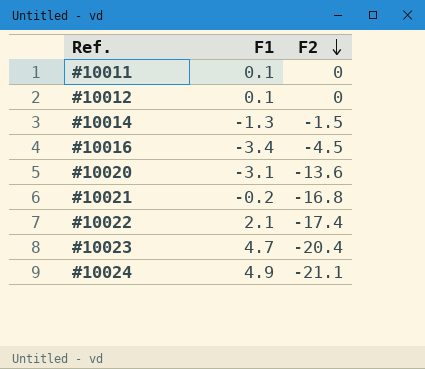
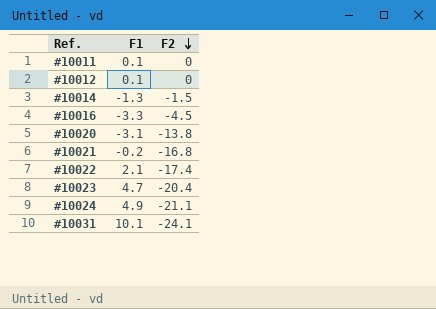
#10016 | F1: -3.4 -> -3.3
#10020 | F2: -13.6 -> -13.8
row #10031: none -> 10.1 | -24.1

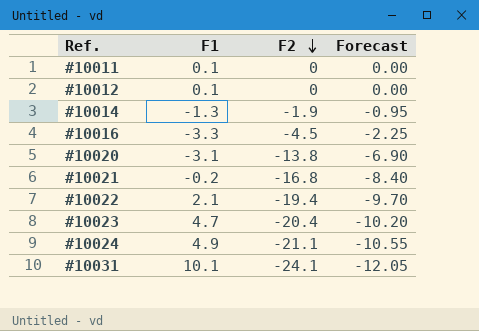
column Forecast | formula: none -> [F2] * 0.5
#10014 | F2: -1.5 -> -1.9
#10022 | F2: -17.4 -> -19.4

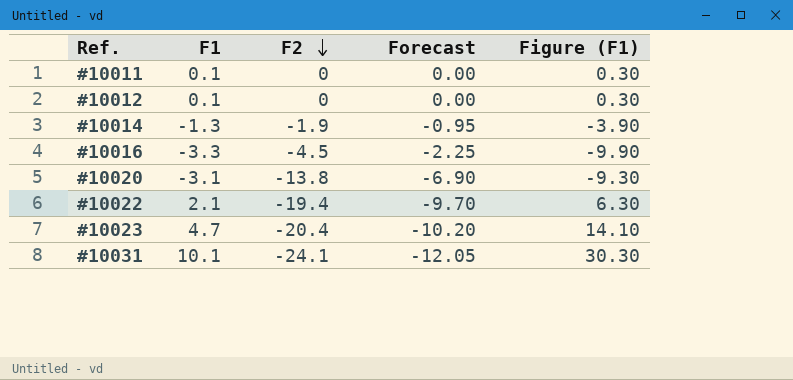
column Figure (F1) | formula: none -> [F1] * 3
row #10021: -0.2 | -16.8 | -8.40 -> none
row #10024: 4.9 | -21.1 | -10.55 -> none

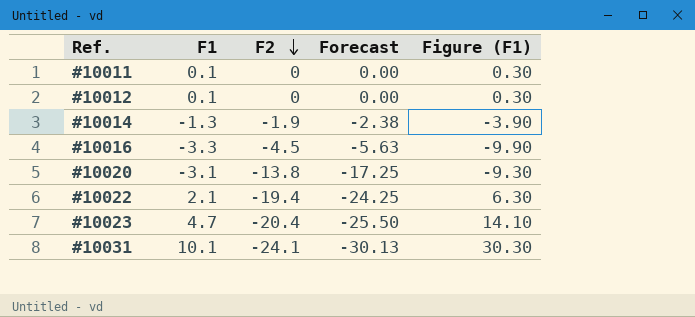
column Forecast | formula: [F2] * 0.5 -> [F2] * 1.25

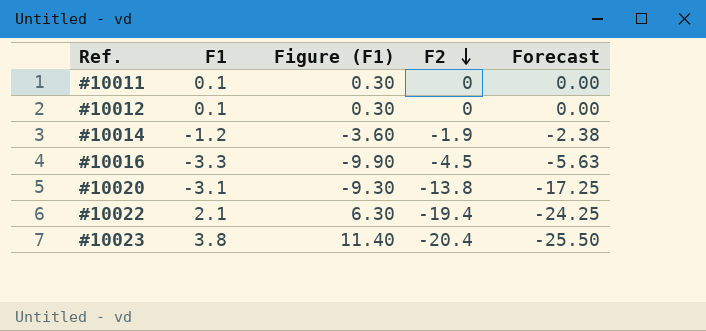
column Figure (F1) | position: 5 -> 3
row #10031: 10.1 | -24.1 | -30.13 | 30.30 -> none
#10014 | F1: -1.3 -> -1.2
#10014 | Figure (F1): -3.90 -> -3.60
#10023 | F1: 4.7 -> 3.8
#10023 | Figure (F1): 14.10 -> 11.40

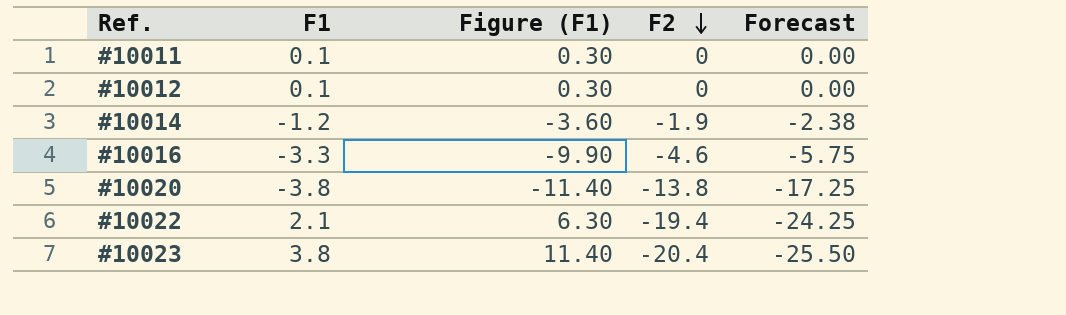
#10016 | F2: -4.5 -> -4.6
#10016 | Forecast: -5.63 -> -5.75
#10020 | F1: -3.1 -> -3.8
#10020 | Figure (F1): -9.30 -> -11.40

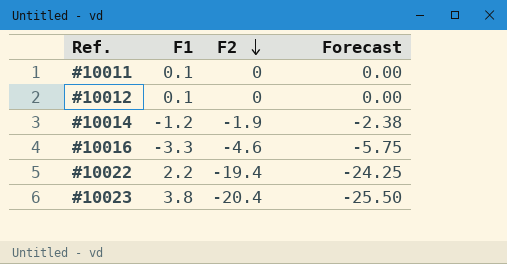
column Figure (F1) | formula: [F1] * 3 -> none
row #10020: -3.8 | -11.40 | -13.8 | -17.25 -> none
#10022 | F1: 2.1 -> 2.2

